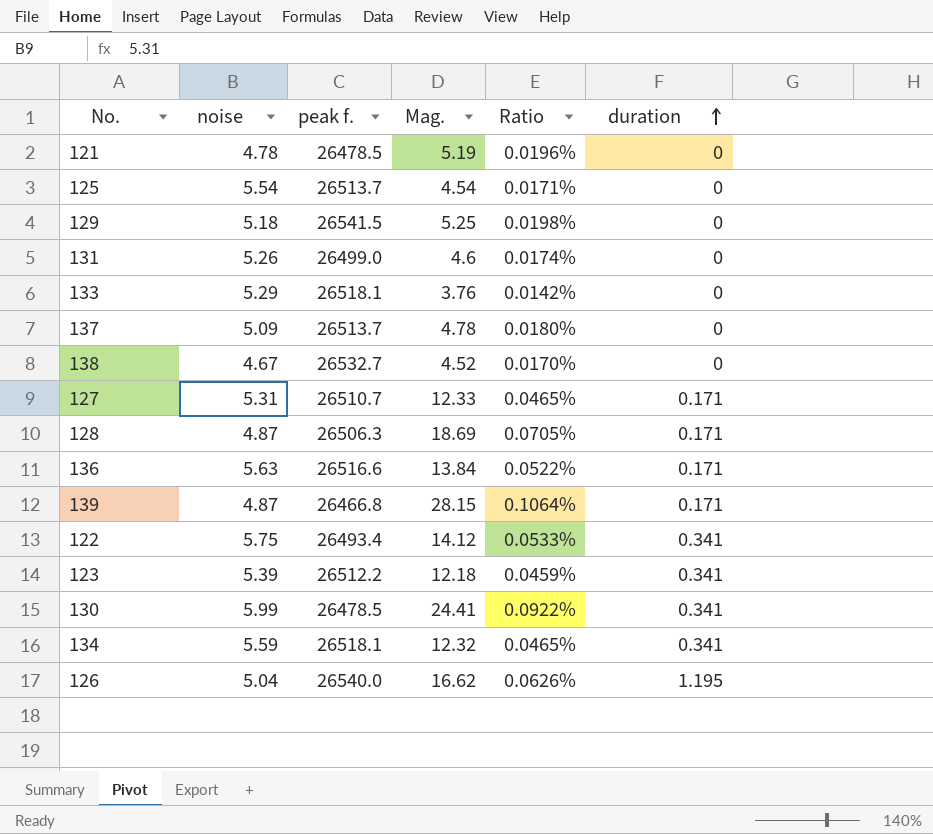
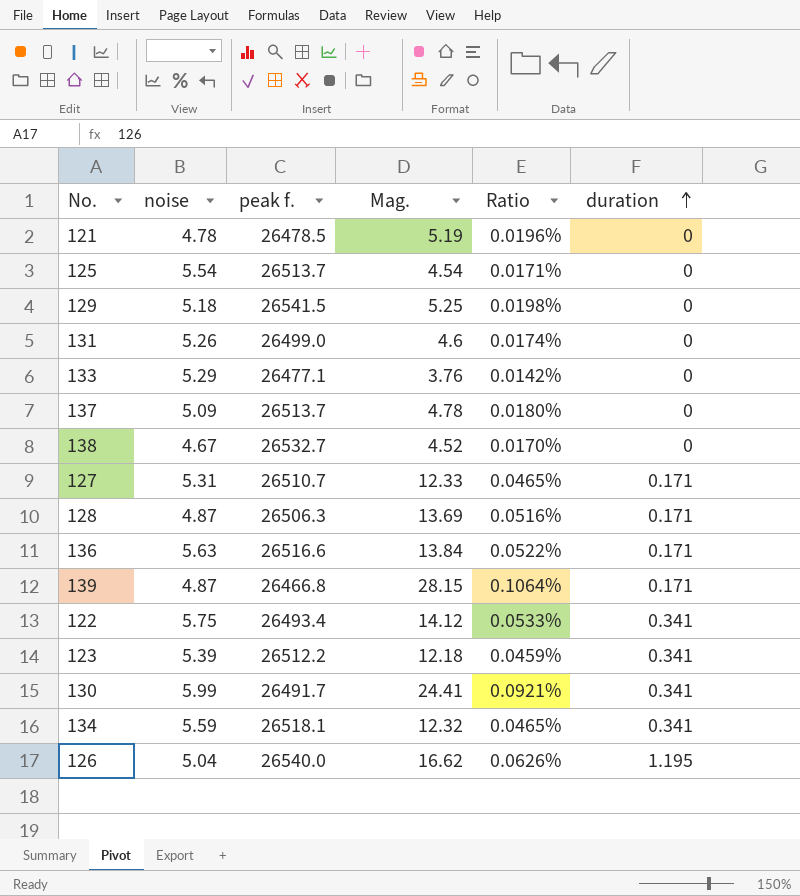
133 | peak f.: 26518.1 -> 26477.1
128 | Mag.: 18.69 -> 13.69
128 | Ratio: 0.0705% -> 0.0516%
130 | peak f.: 26478.5 -> 26491.7
130 | Ratio: 0.0922% -> 0.0921%

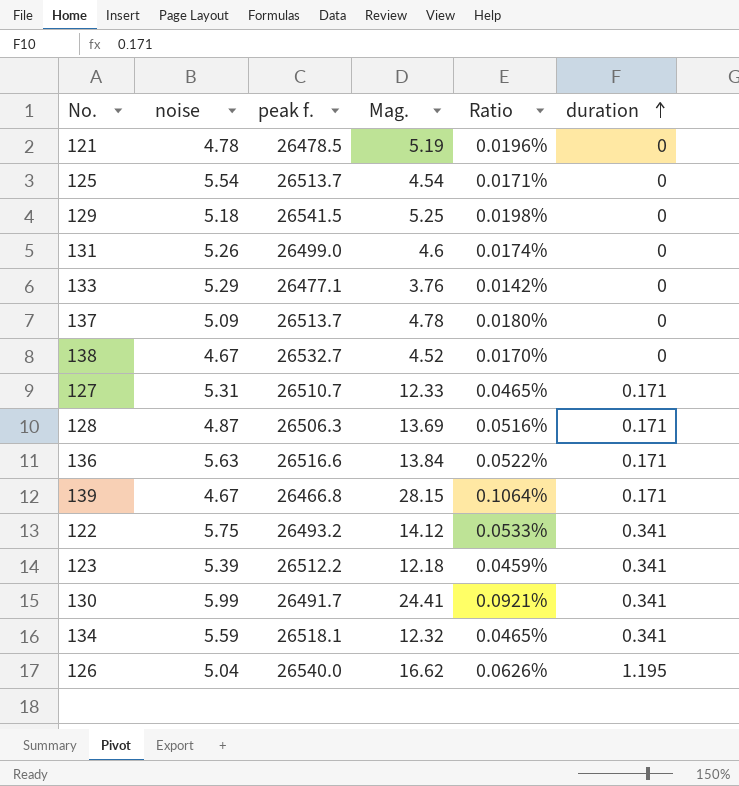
139 | noise: 4.87 -> 4.67
122 | peak f.: 26493.4 -> 26493.2

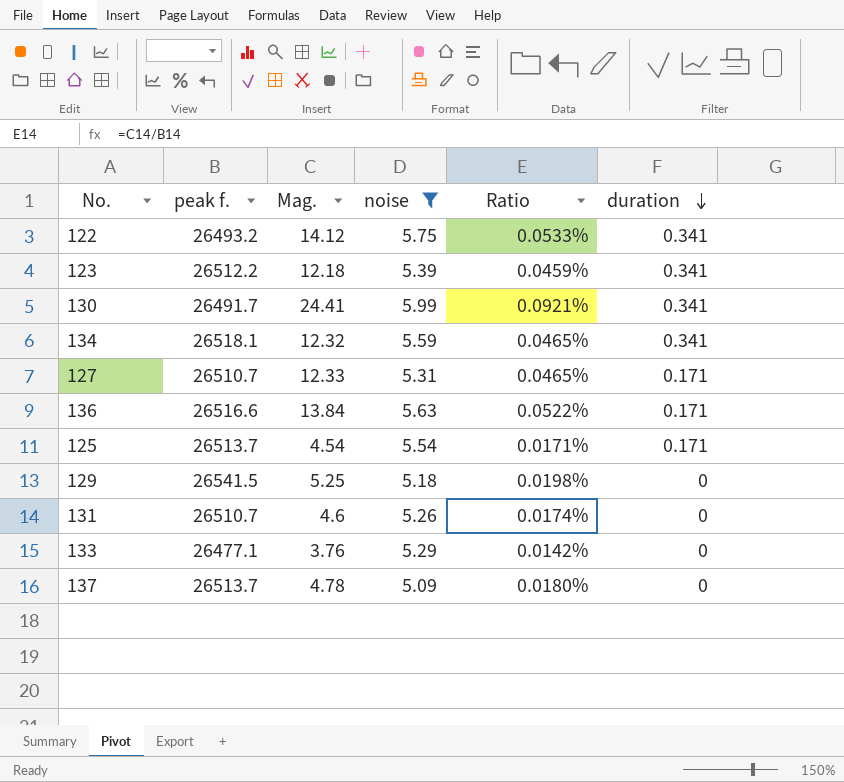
filter: none -> noise >= 5.09
row order: duration ascending -> duration descending
column noise | position: 2 -> 4
125 | duration: 0 -> 0.171
131 | peak f.: 26499.0 -> 26510.7

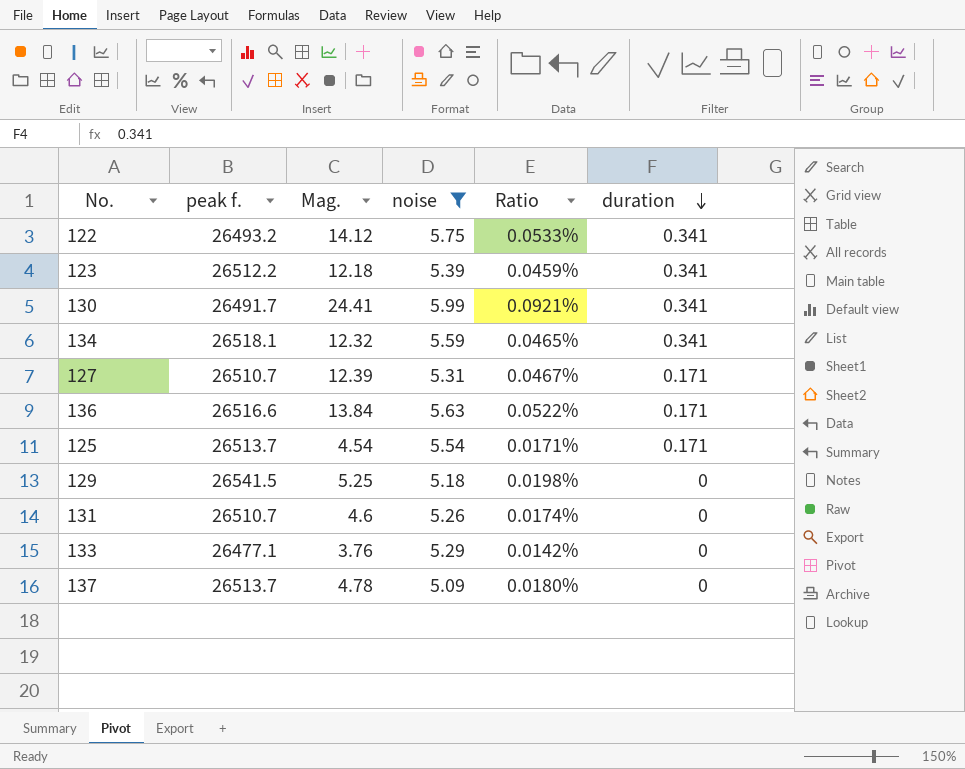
127 | Mag.: 12.33 -> 12.39
127 | Ratio: 0.0465% -> 0.0467%

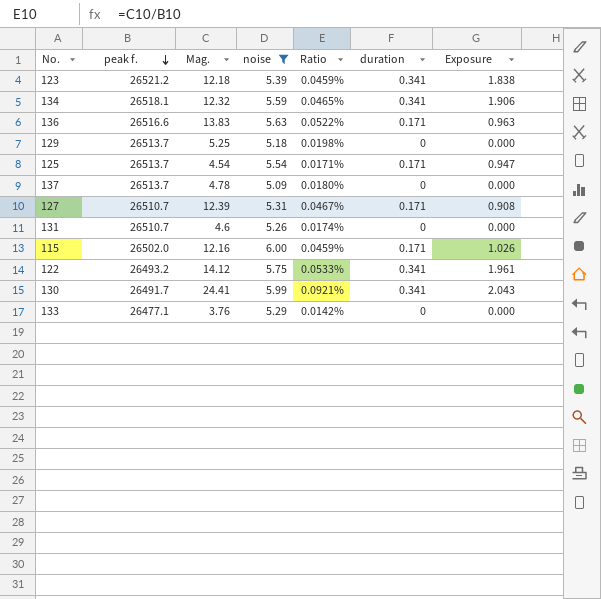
row order: duration descending -> peak f. descending
column Exposure | formula: none -> [noise] * [duration]
123 | peak f.: 26512.2 -> 26521.2
136 | Mag.: 13.84 -> 13.83
129 | peak f.: 26541.5 -> 26513.7
row 115: none -> 26502.0 | 12.16 | 6.00 | 0.0459% | 0.171 | 1.026

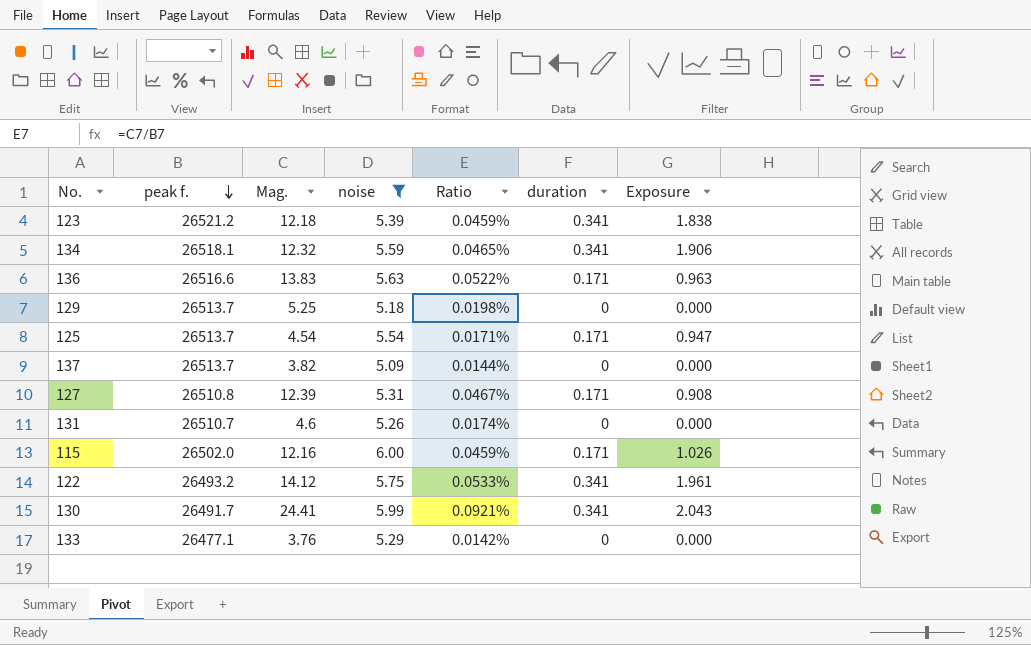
137 | Mag.: 4.78 -> 3.82
137 | Ratio: 0.0180% -> 0.0144%
127 | peak f.: 26510.7 -> 26510.8

